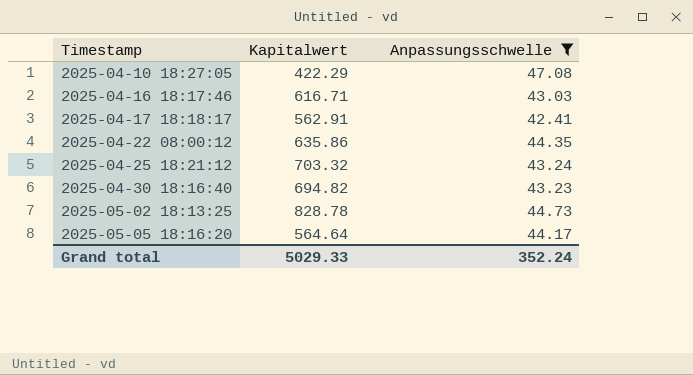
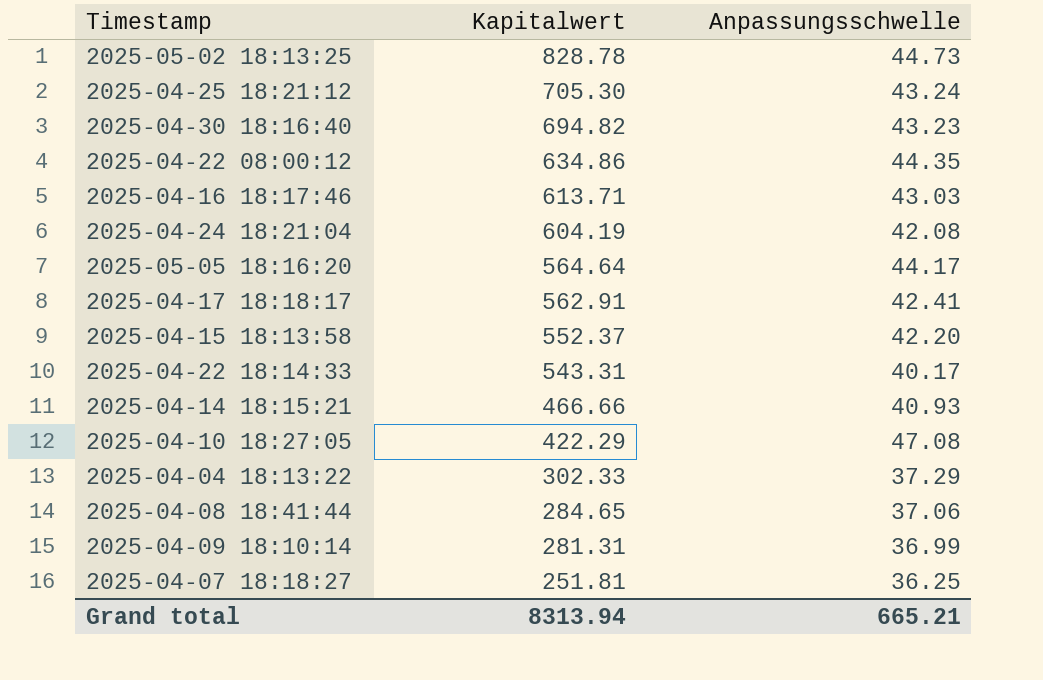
filter: Anpassungsschwelle >= 42.41 -> none
row order: Timestamp ascending -> Kapitalwert descending
2025-04-25 18:21:12 | Kapitalwert: 703.32 -> 705.30
2025-04-22 08:00:12 | Kapitalwert: 635.86 -> 634.86
2025-04-16 18:17:46 | Kapitalwert: 616.71 -> 613.71
Grand total | Kapitalwert: 5029.33 -> 8313.94
Grand total | Anpassungsschwelle: 352.24 -> 665.21

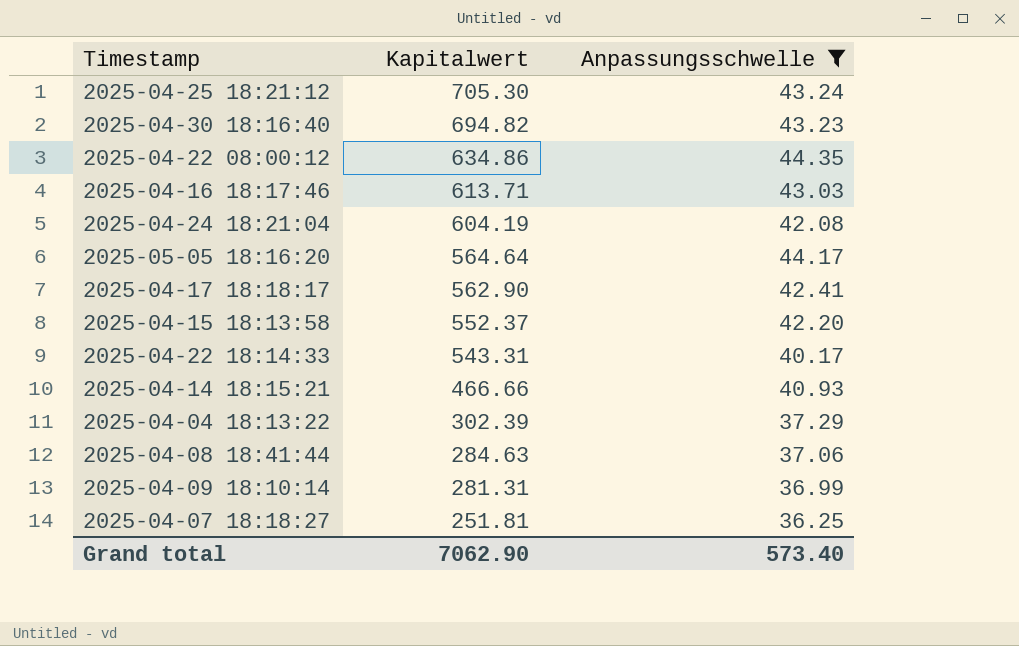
filter: none -> Anpassungsschwelle <= 44.35
2025-04-17 18:18:17 | Kapitalwert: 562.91 -> 562.90
2025-04-04 18:13:22 | Kapitalwert: 302.33 -> 302.39
2025-04-08 18:41:44 | Kapitalwert: 284.65 -> 284.63
Grand total | Kapitalwert: 8313.94 -> 7062.90
Grand total | Anpassungsschwelle: 665.21 -> 573.40

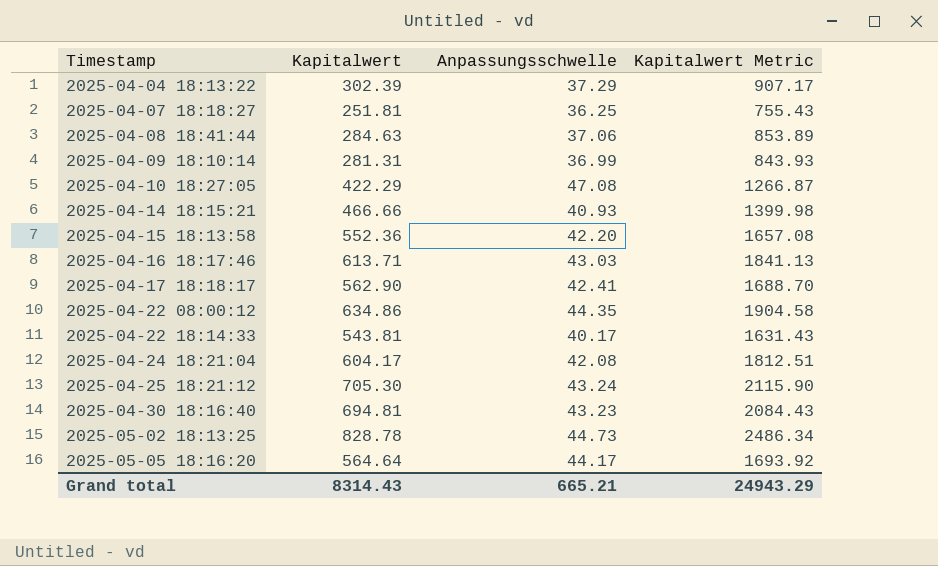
filter: Anpassungsschwelle <= 44.35 -> none
row order: Kapitalwert descending -> Timestamp ascending
column Kapitalwert Metric | formula: none -> [Kapitalwert] * 3
2025-04-15 18:13:58 | Kapitalwert: 552.37 -> 552.36
2025-04-22 18:14:33 | Kapitalwert: 543.31 -> 543.81
2025-04-24 18:21:04 | Kapitalwert: 604.19 -> 604.17
2025-04-30 18:16:40 | Kapitalwert: 694.82 -> 694.81
Grand total | Kapitalwert: 7062.90 -> 8314.43
Grand total | Anpassungsschwelle: 573.40 -> 665.21

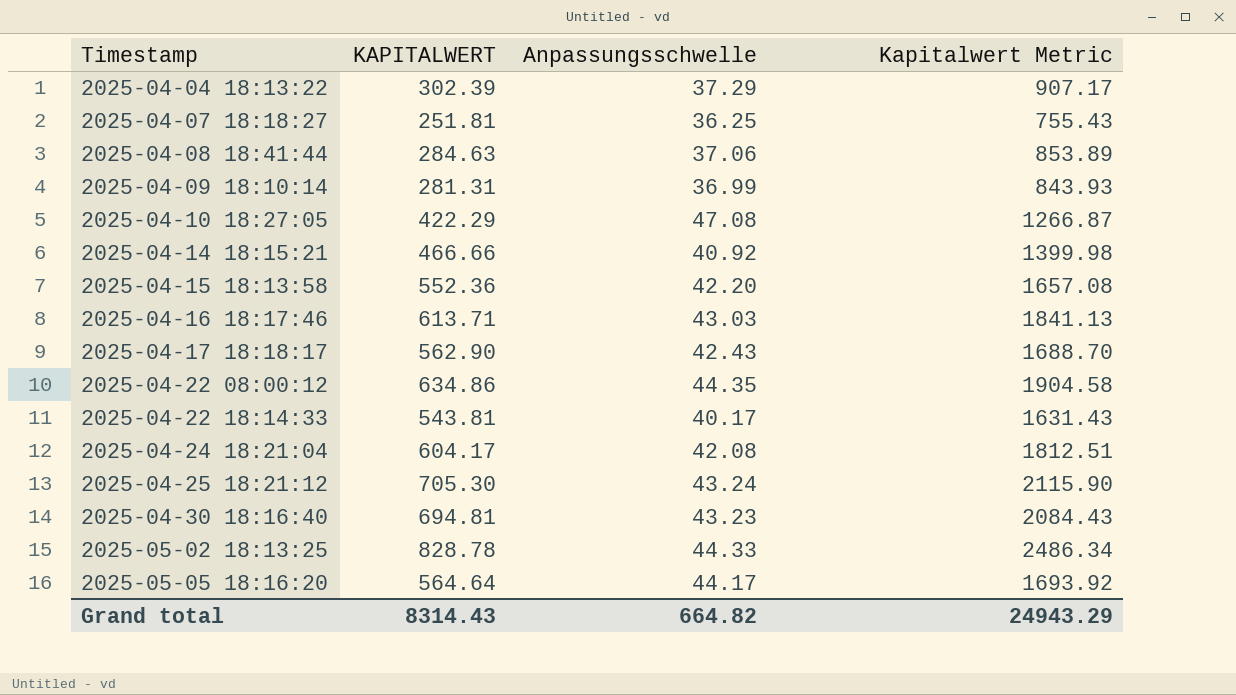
column name: Kapitalwert -> KAPITALWERT
2025-04-14 18:15:21 | Anpassungsschwelle: 40.93 -> 40.92
2025-04-17 18:18:17 | Anpassungsschwelle: 42.41 -> 42.43
2025-05-02 18:13:25 | Anpassungsschwelle: 44.73 -> 44.33
Grand total | Anpassungsschwelle: 665.21 -> 664.82

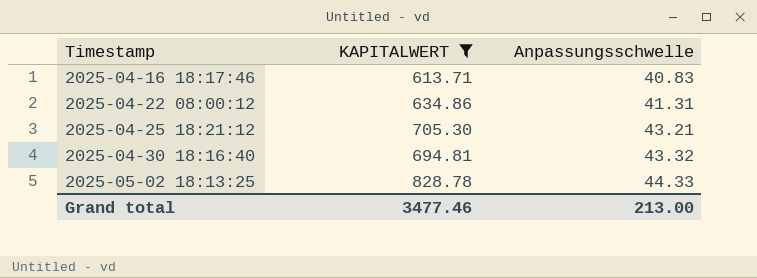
filter: none -> KAPITALWERT >= 613.71
column Kapitalwert Metric | formula: [KAPITALWERT] * 3 -> none
2025-04-16 18:17:46 | Anpassungsschwelle: 43.03 -> 40.83
2025-04-22 08:00:12 | Anpassungsschwelle: 44.35 -> 41.31
2025-04-25 18:21:12 | Anpassungsschwelle: 43.24 -> 43.21
2025-04-30 18:16:40 | Anpassungsschwelle: 43.23 -> 43.32
Grand total | KAPITALWERT: 8314.43 -> 3477.46
Grand total | Anpassungsschwelle: 664.82 -> 213.00

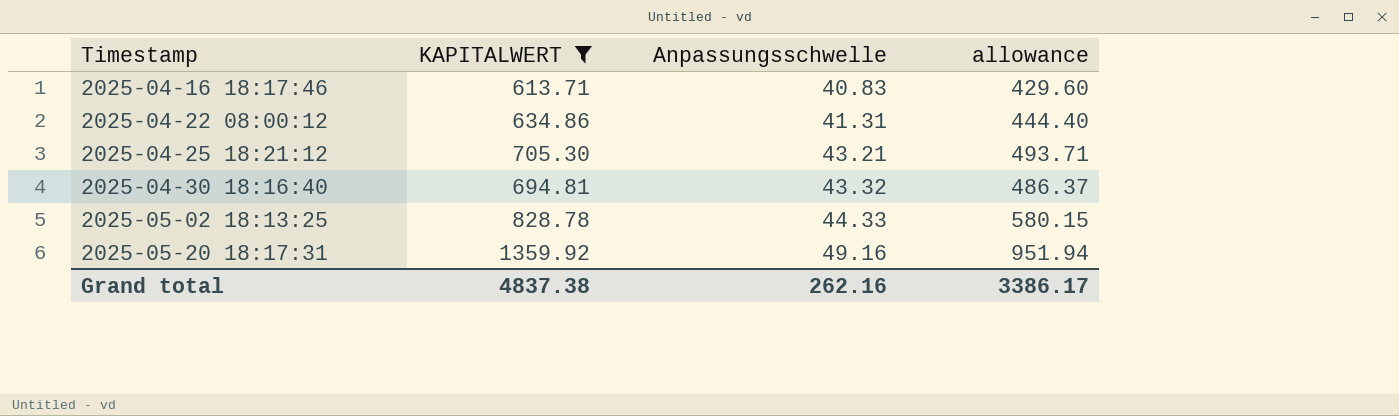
column allowance | formula: none -> [KAPITALWERT] * 0.7
row 2025-05-20 18:17:31: none -> 1359.92 | 49.16 | 951.94
Grand total | KAPITALWERT: 3477.46 -> 4837.38
Grand total | Anpassungsschwelle: 213.00 -> 262.16

